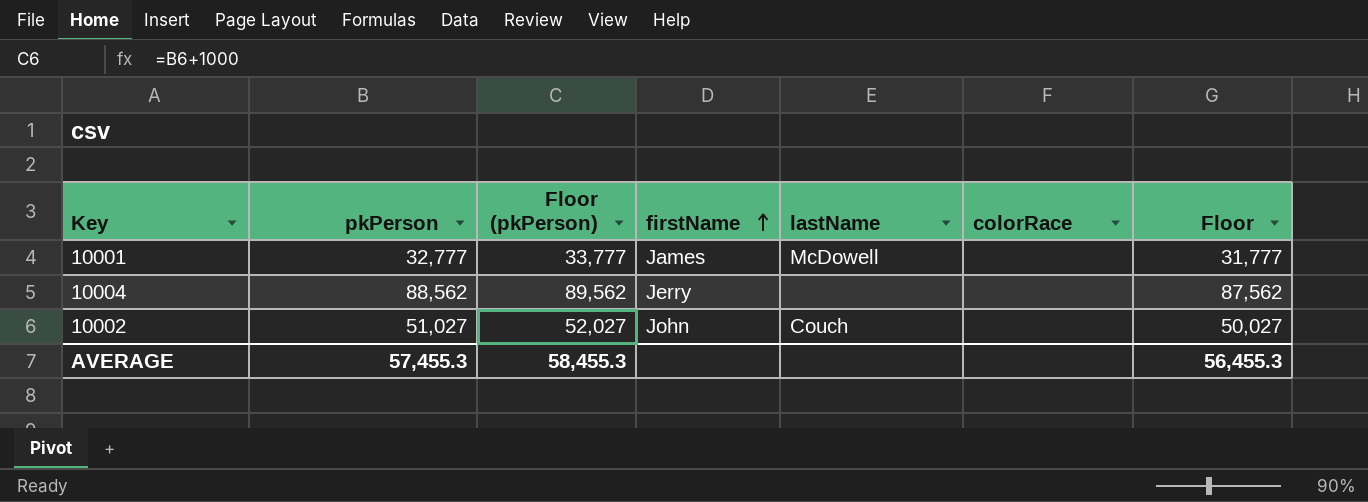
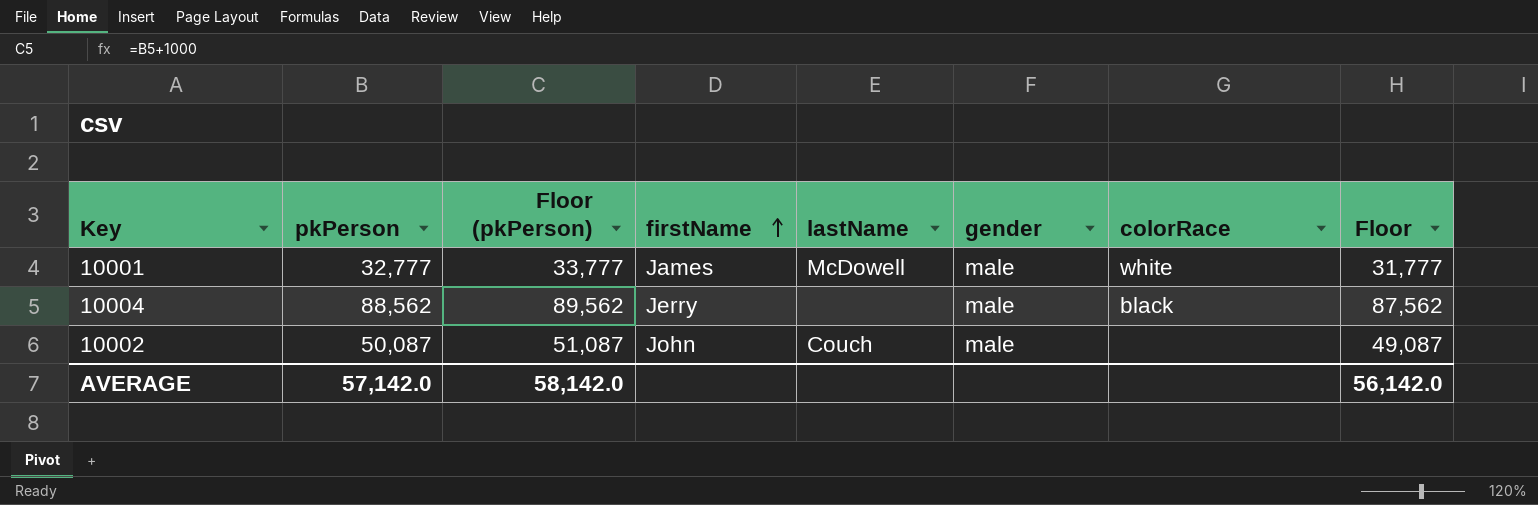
column gender | position: none -> 6
10001 | colorRace: none -> white
10004 | colorRace: none -> black
10002 | pkPerson: 51,027 -> 50,087
10002 | Floor (pkPerson): 52,027 -> 51,087
10002 | Floor: 50,027 -> 49,087
AVERAGE | pkPerson: 57,455.3 -> 57,142.0
AVERAGE | Floor (pkPerson): 58,455.3 -> 58,142.0
AVERAGE | Floor: 56,455.3 -> 56,142.0

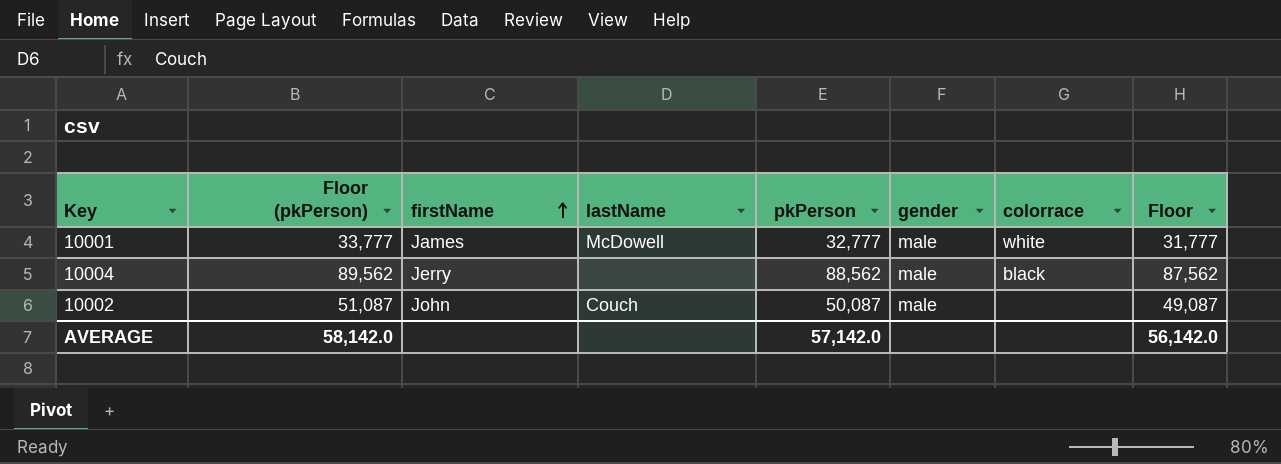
column pkPerson | position: 2 -> 5
column name: colorRace -> colorrace

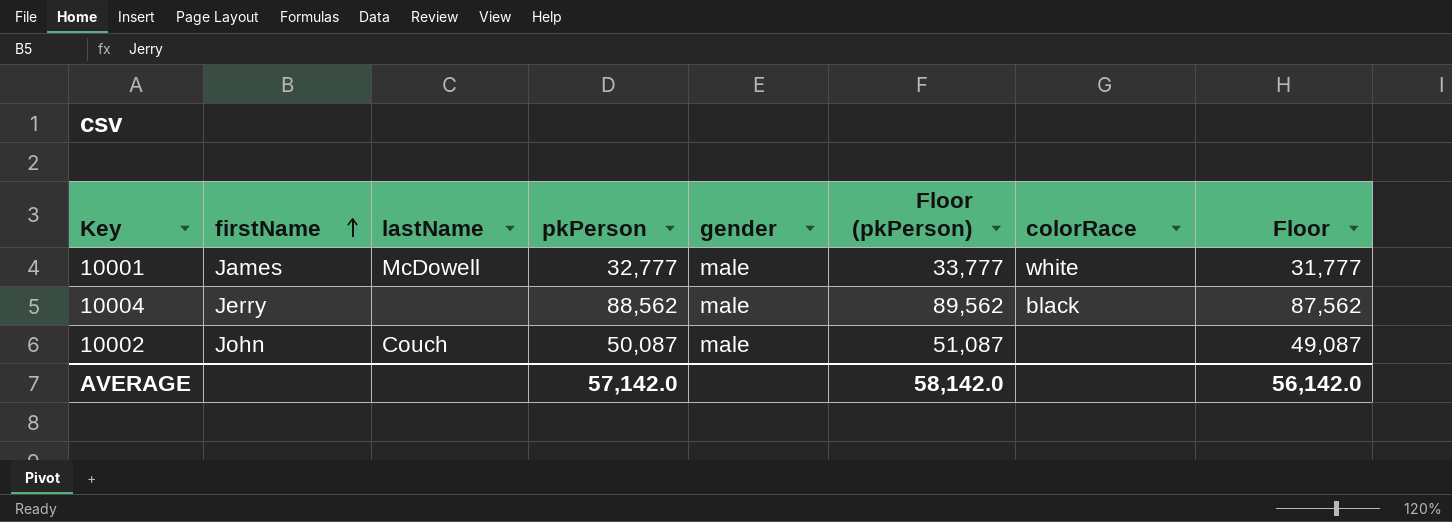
column Floor (pkPerson) | position: 2 -> 6
column name: colorrace -> colorRace

